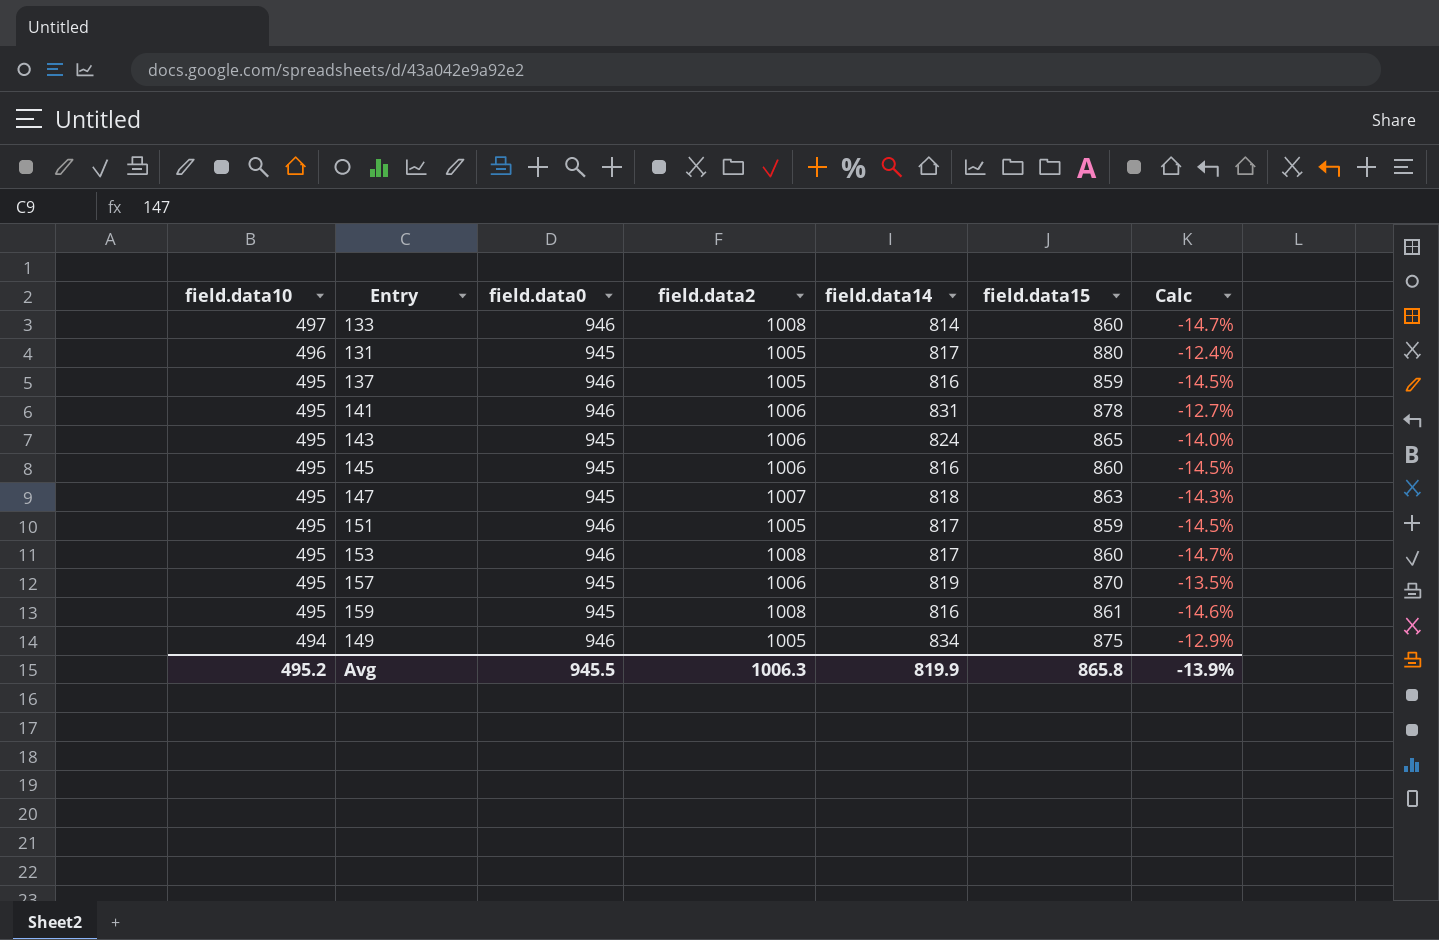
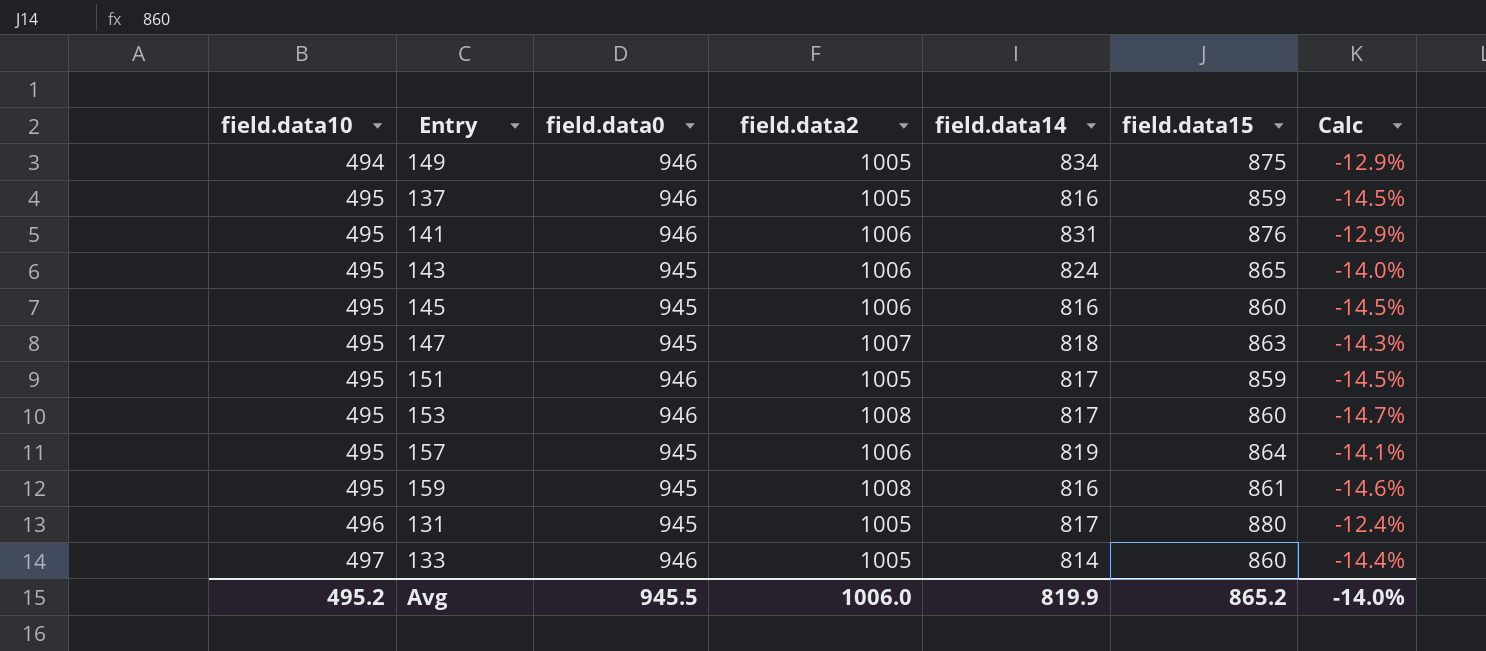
row order: field.data10 descending -> field.data10 ascending
141 | field.data15: 878 -> 876
141 | Calc: -12.7% -> -12.9%
157 | field.data15: 870 -> 864
157 | Calc: -13.5% -> -14.1%
133 | field.data2: 1008 -> 1005
133 | Calc: -14.7% -> -14.4%
Avg | field.data2: 1006.3 -> 1006.0
Avg | field.data15: 865.8 -> 865.2
Avg | Calc: -13.9% -> -14.0%

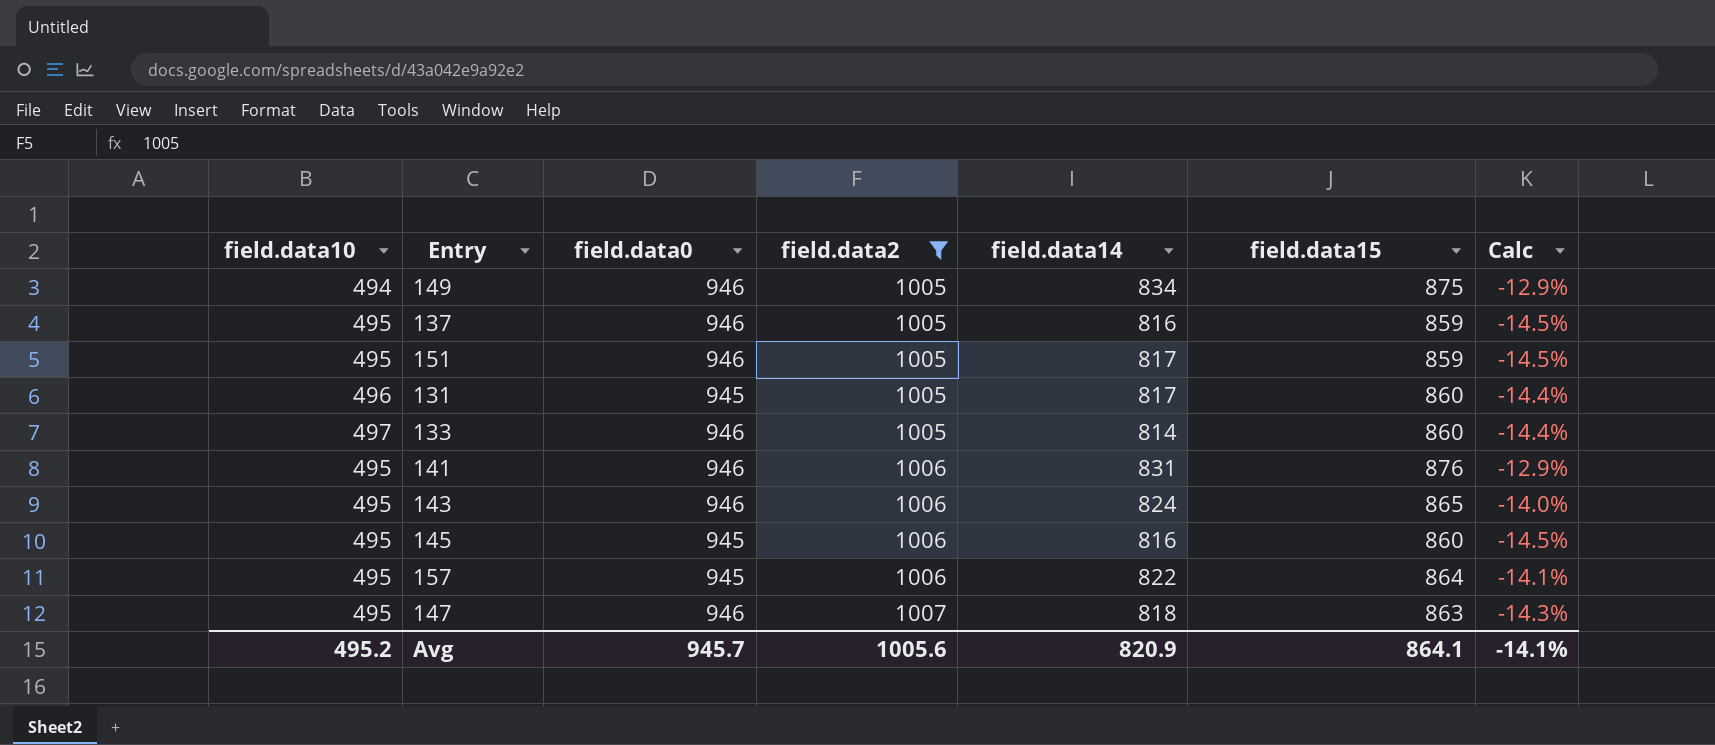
filter: none -> field.data2 != 1008
row order: field.data10 ascending -> field.data2 ascending
131 | field.data15: 880 -> 860
131 | Calc: -12.4% -> -14.4%
143 | field.data0: 945 -> 946
157 | field.data14: 819 -> 822
147 | field.data0: 945 -> 946
Avg | field.data0: 945.5 -> 945.7
Avg | field.data2: 1006.0 -> 1005.6
Avg | field.data14: 819.9 -> 820.9
Avg | field.data15: 865.2 -> 864.1
Avg | Calc: -14.0% -> -14.1%

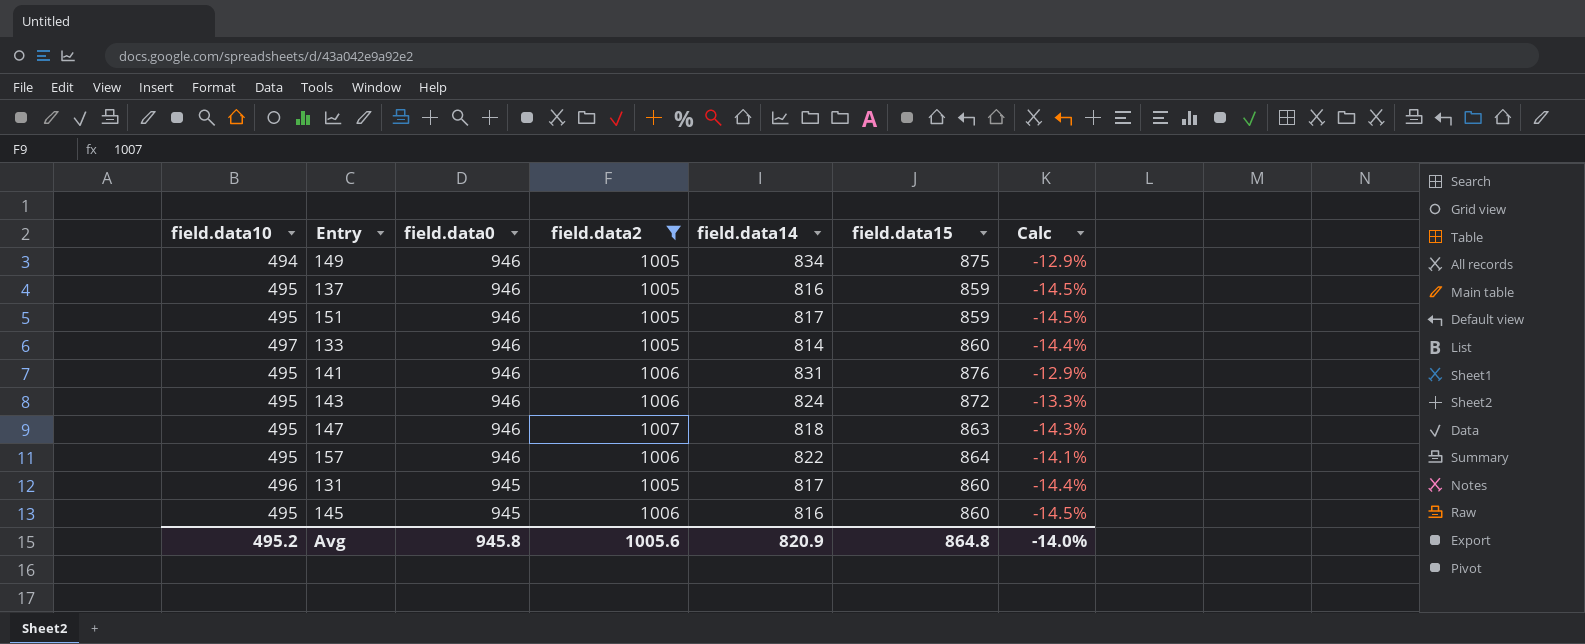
row order: field.data2 ascending -> field.data0 descending
143 | field.data15: 865 -> 872
143 | Calc: -14.0% -> -13.3%
157 | field.data0: 945 -> 946
Avg | field.data0: 945.7 -> 945.8
Avg | field.data15: 864.1 -> 864.8
Avg | Calc: -14.1% -> -14.0%

